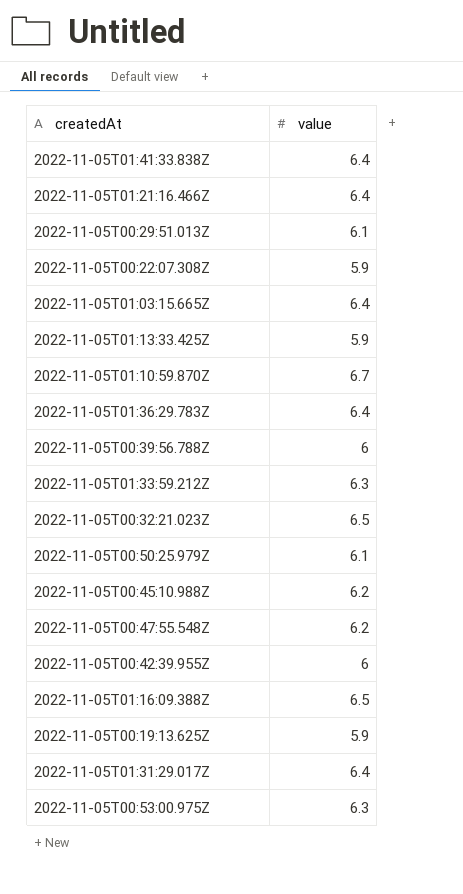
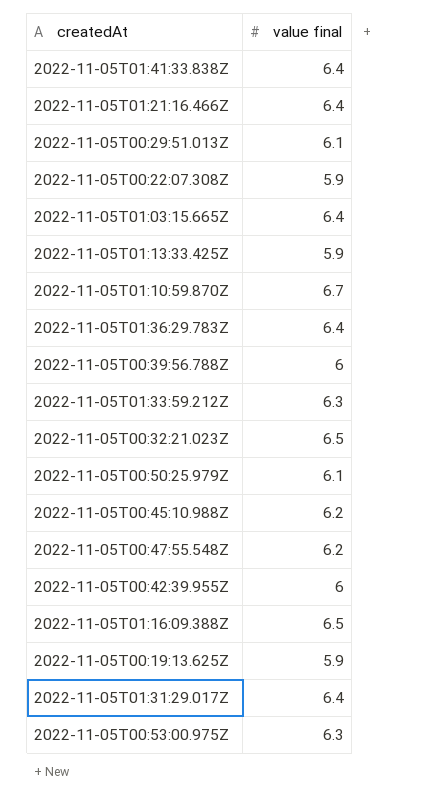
column name: value -> value final

